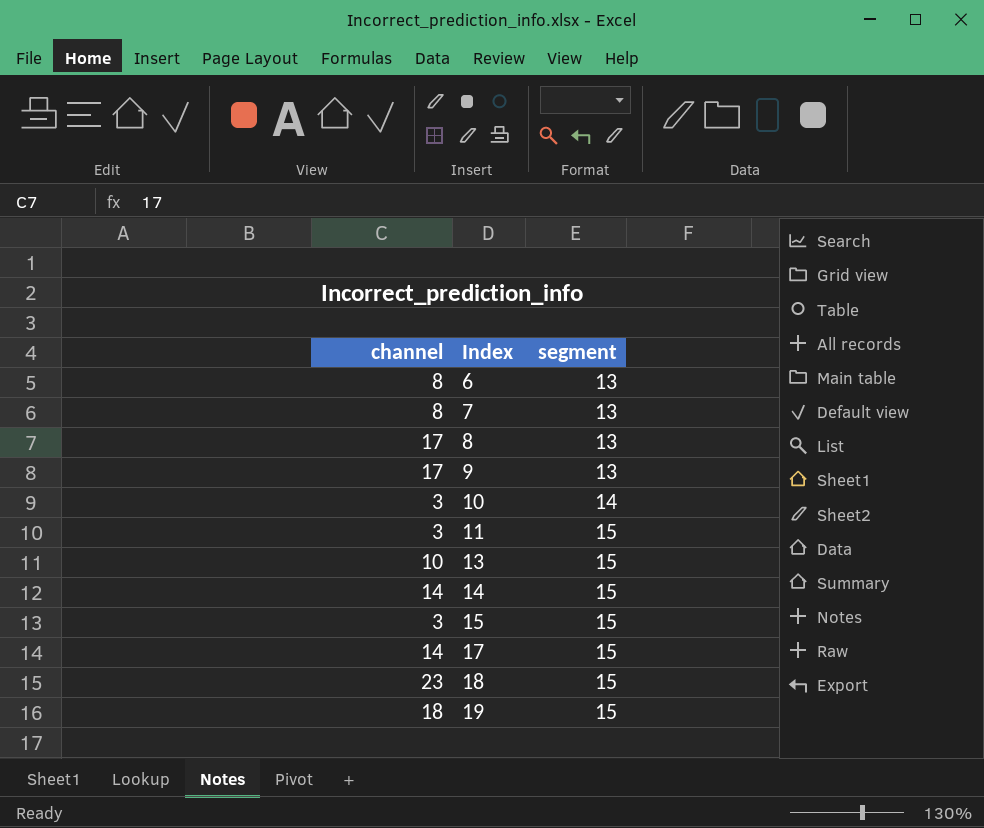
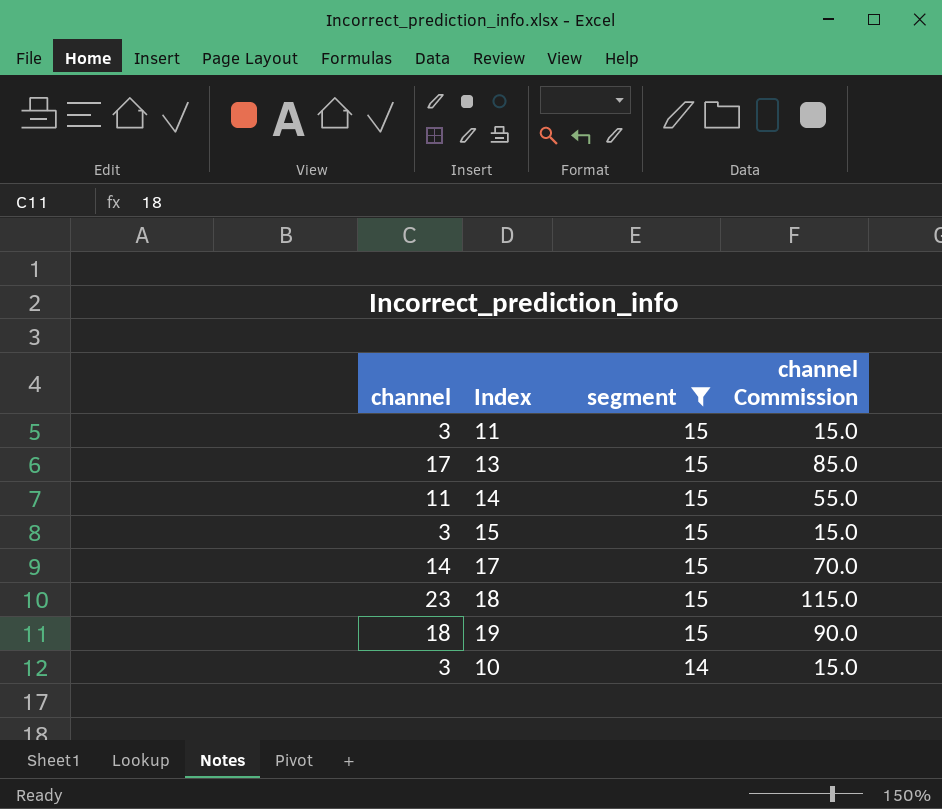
filter: none -> segment != 13
row order: Index ascending -> segment descending
column channel Commission | formula: none -> [channel] * 5
13 | channel: 10 -> 17
14 | channel: 14 -> 11

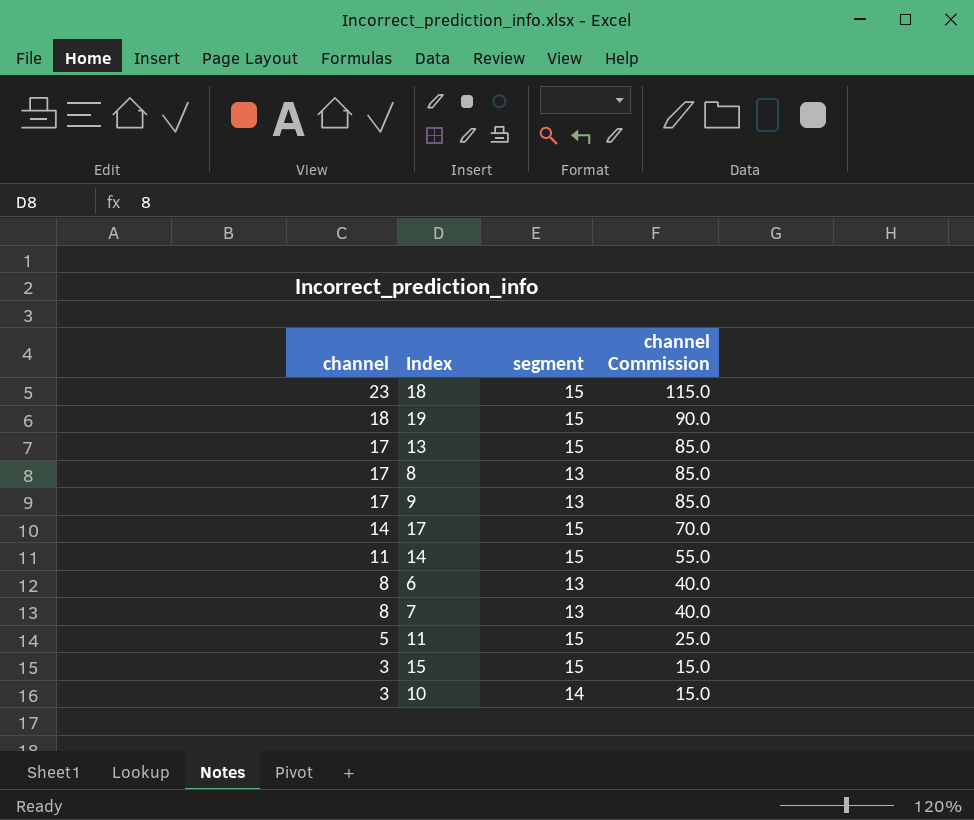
filter: segment != 13 -> none
row order: segment descending -> channel descending
11 | channel: 3 -> 5
11 | channel Commission: 15.0 -> 25.0

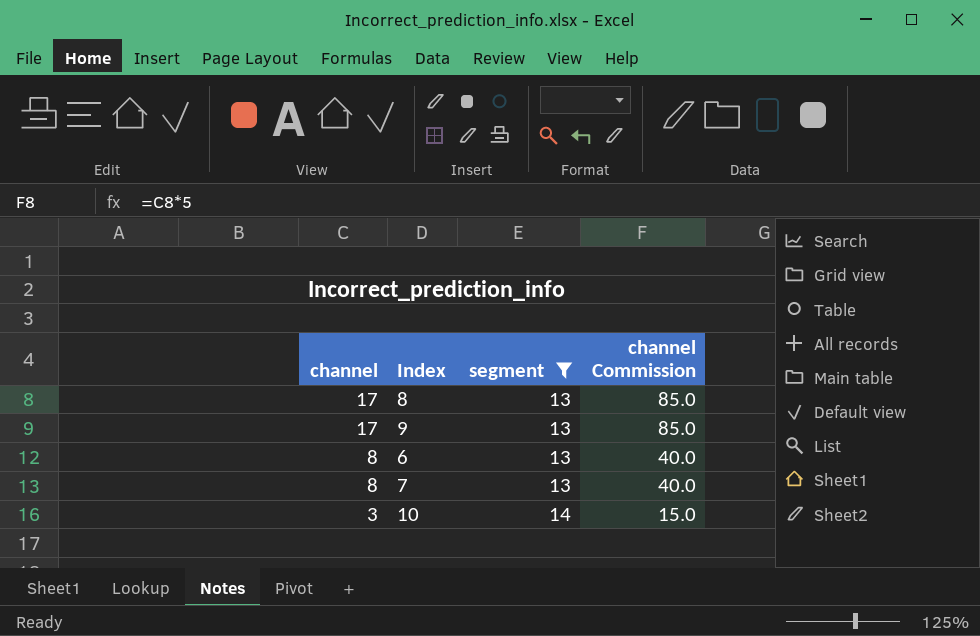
filter: none -> segment != 15

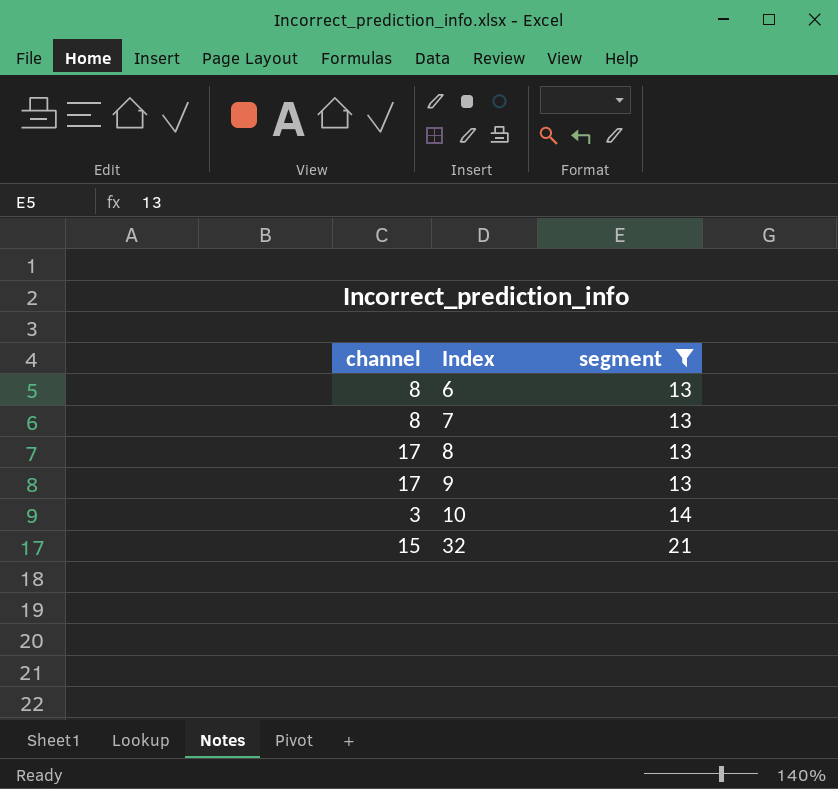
row order: channel descending -> Index ascending
column channel Commission | formula: [channel] * 5 -> none
row 32: none -> 15 | 21

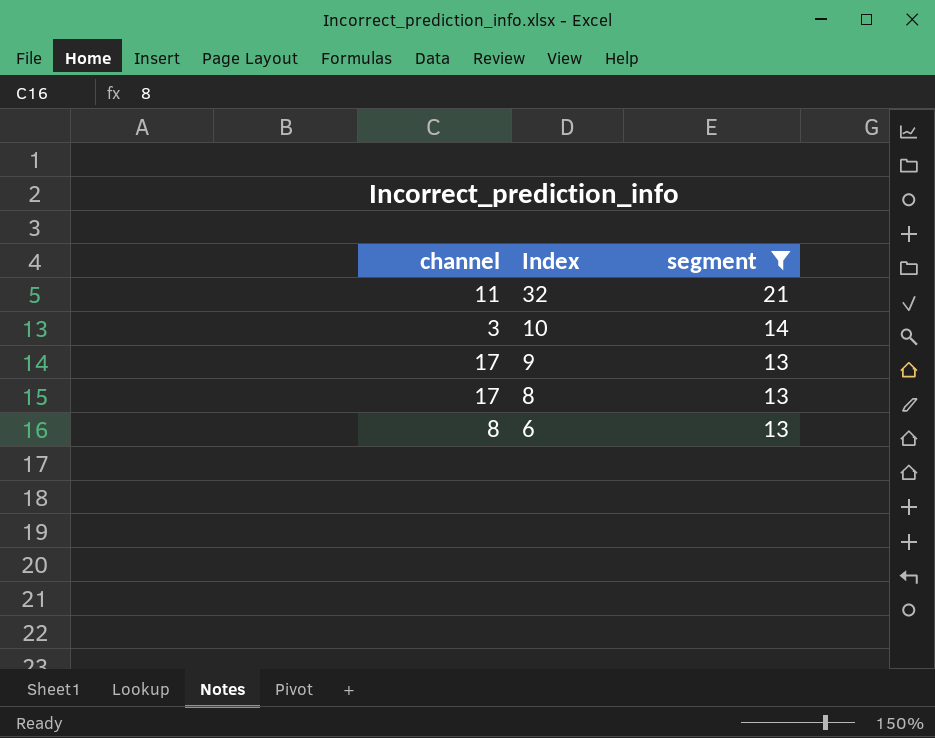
row order: Index ascending -> Index descending
row 7: 8 | 13 -> none
32 | channel: 15 -> 11

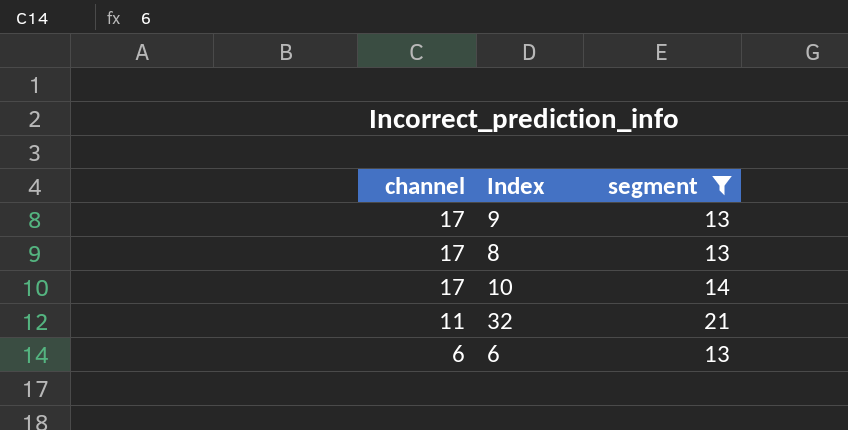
row order: Index descending -> channel descending
10 | channel: 3 -> 17
6 | channel: 8 -> 6

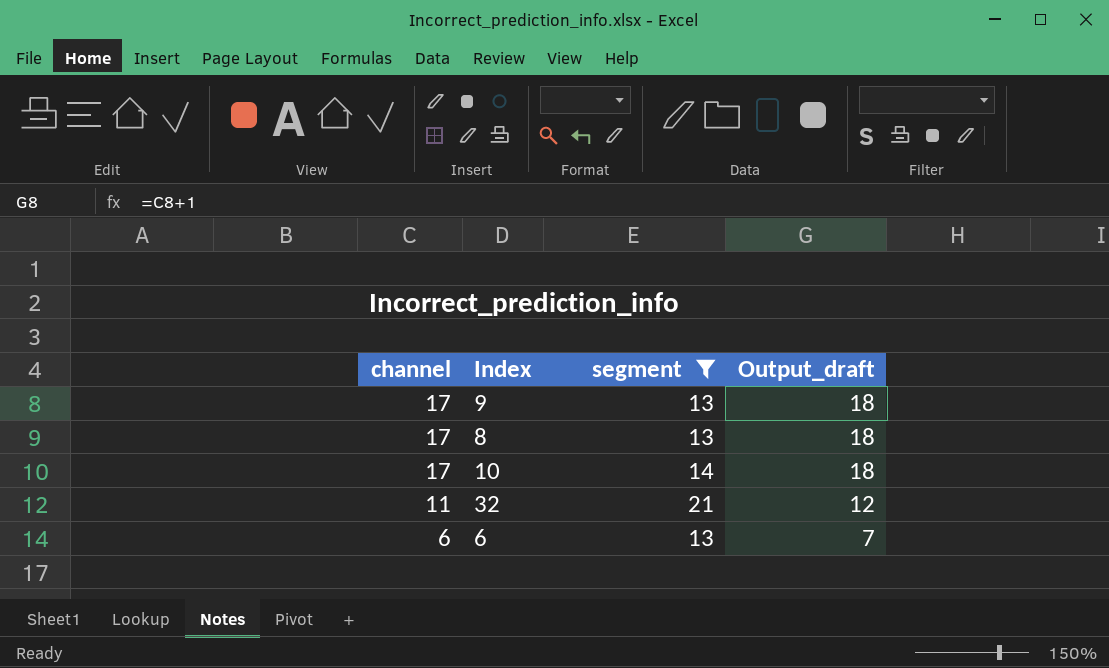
column Output_draft | formula: none -> [channel] + 1

